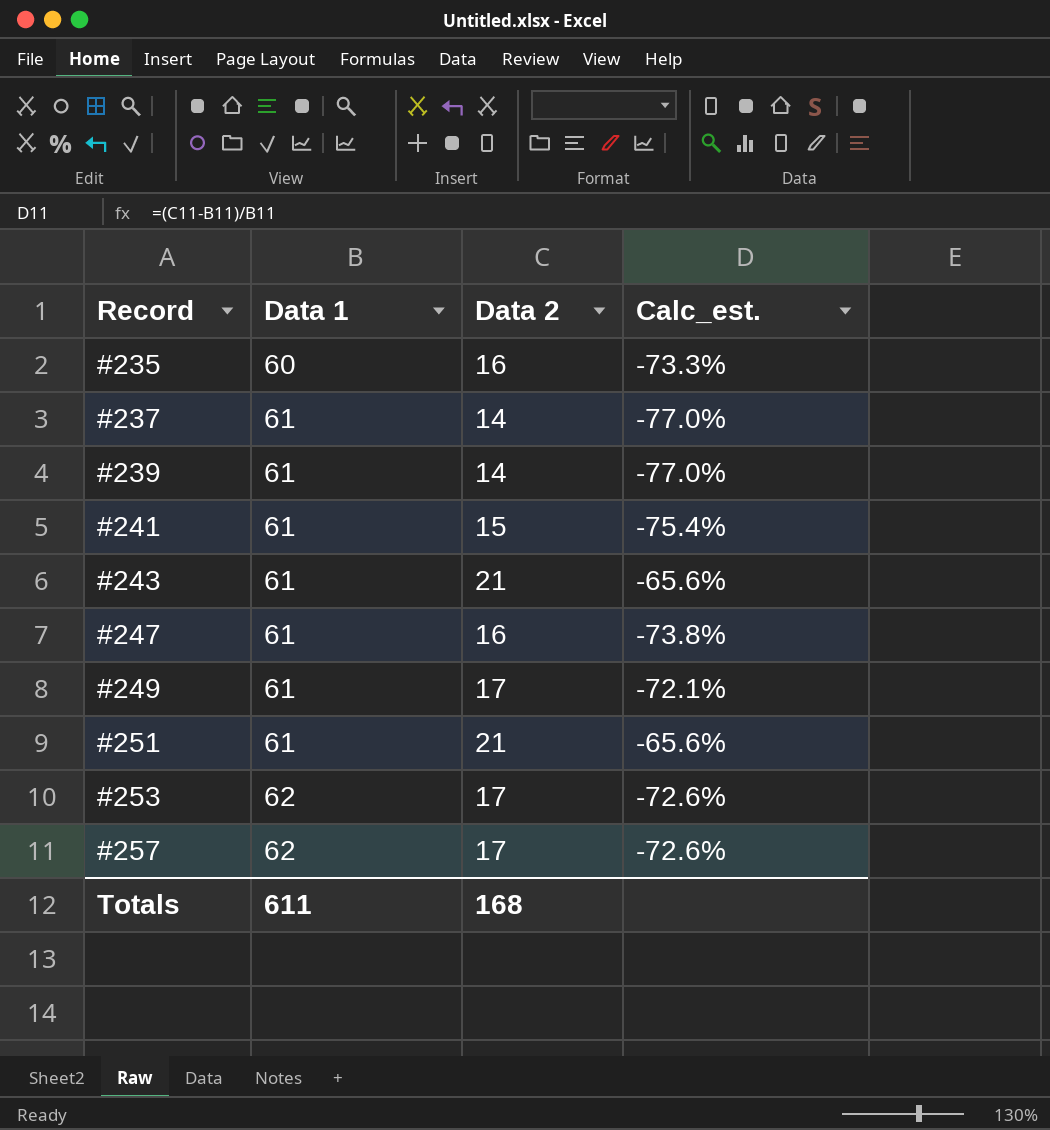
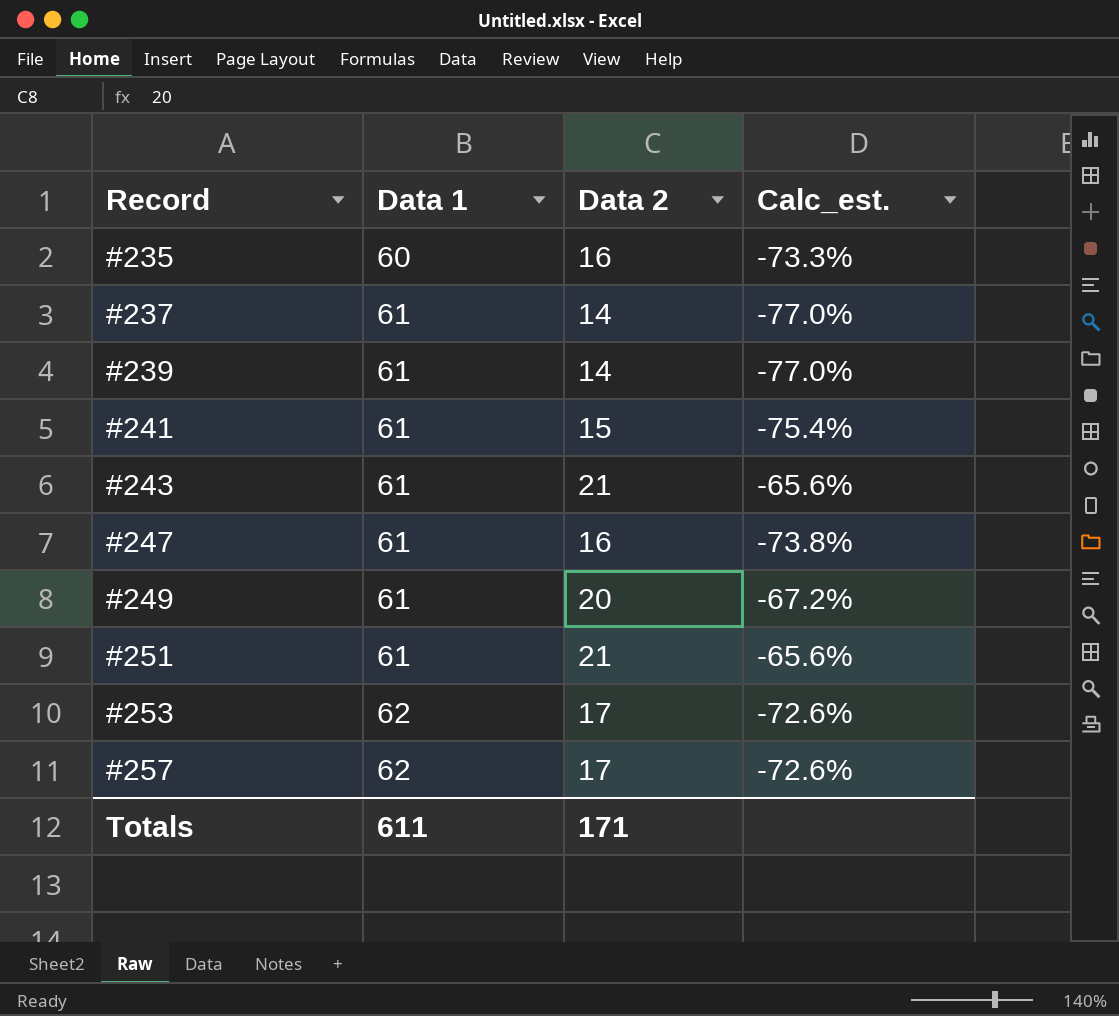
#249 | Data 2: 17 -> 20
#249 | Calc_est.: -72.1% -> -67.2%
Totals | Data 2: 168 -> 171

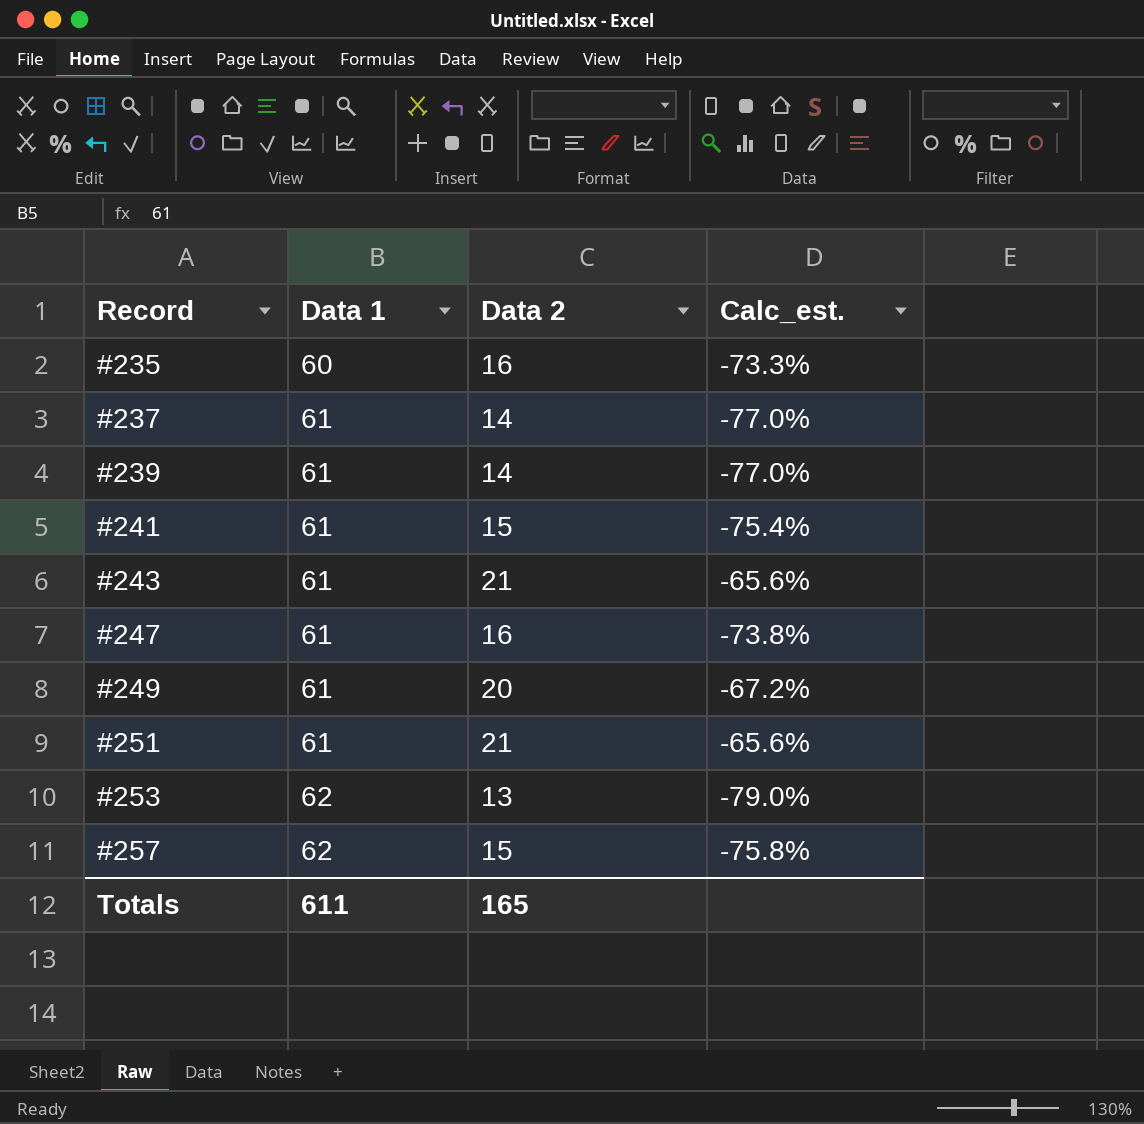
#253 | Data 2: 17 -> 13
#253 | Calc_est.: -72.6% -> -79.0%
#257 | Data 2: 17 -> 15
#257 | Calc_est.: -72.6% -> -75.8%
Totals | Data 2: 171 -> 165

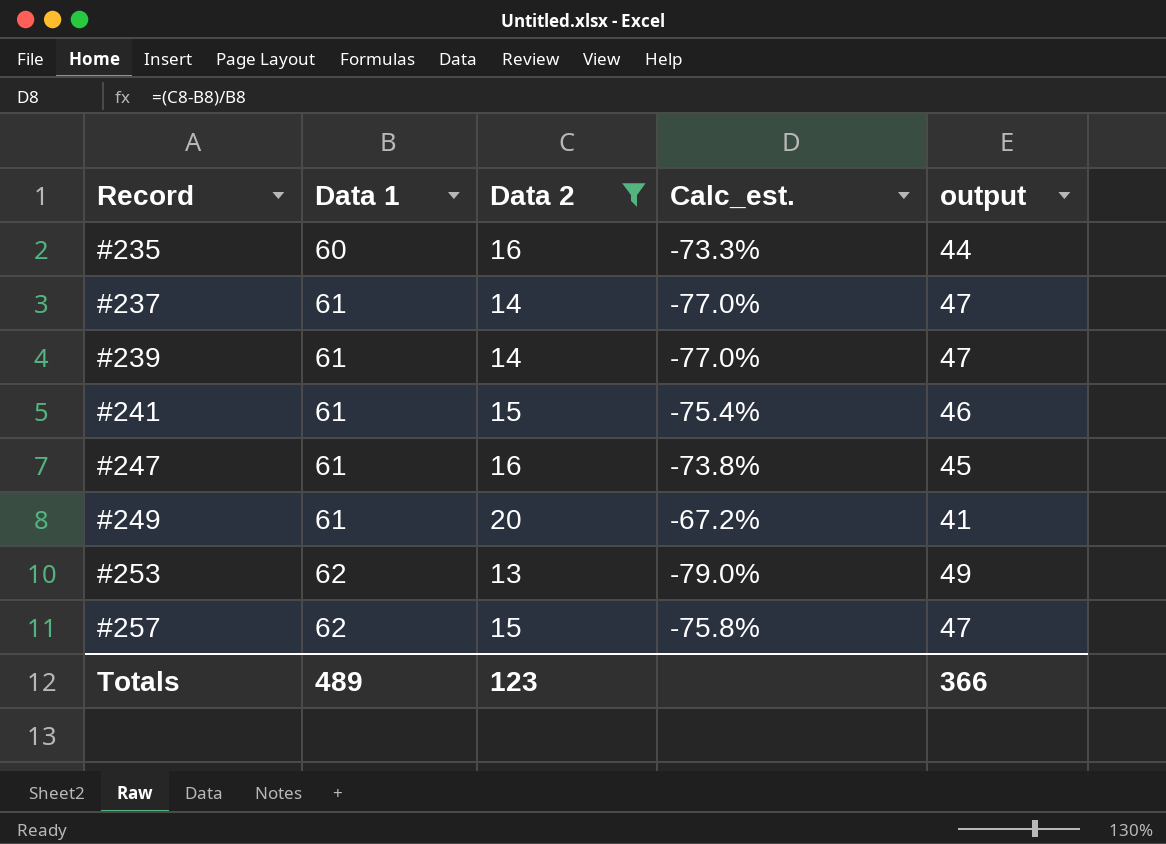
filter: none -> Data 2 != 21
column output | formula: none -> [Data 1] - [Data 2]
Totals | Data 1: 611 -> 489
Totals | Data 2: 165 -> 123

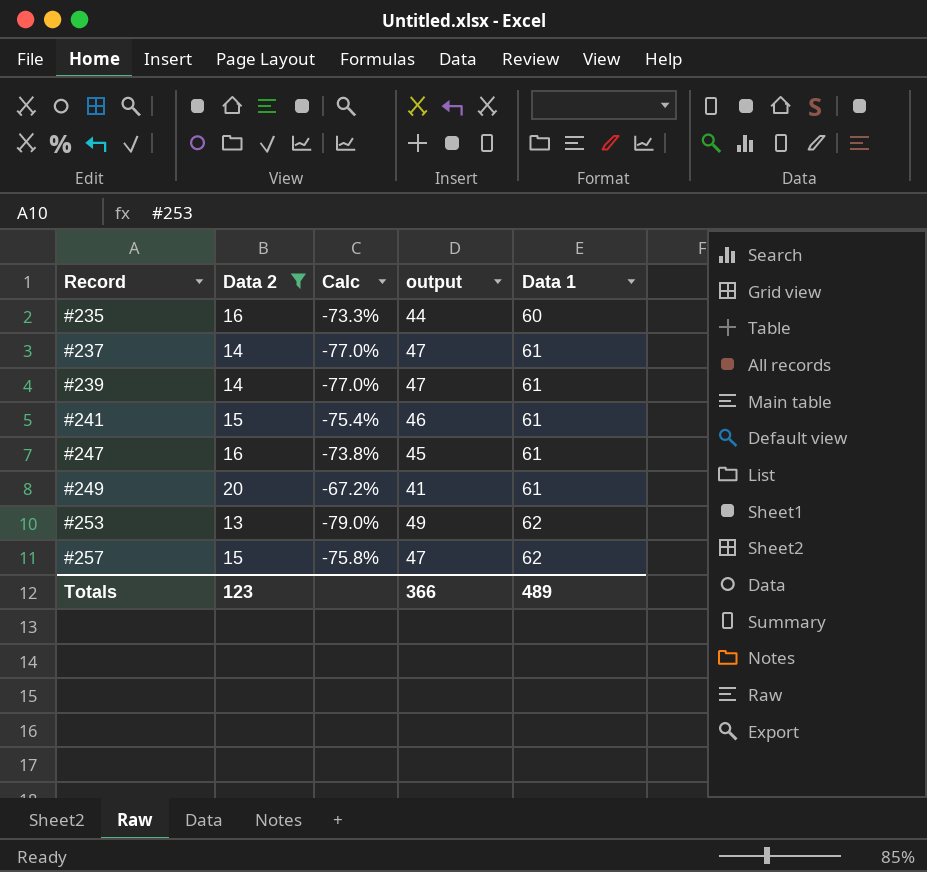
column name: Calc_est. -> Calc
column Data 1 | position: 2 -> 5

